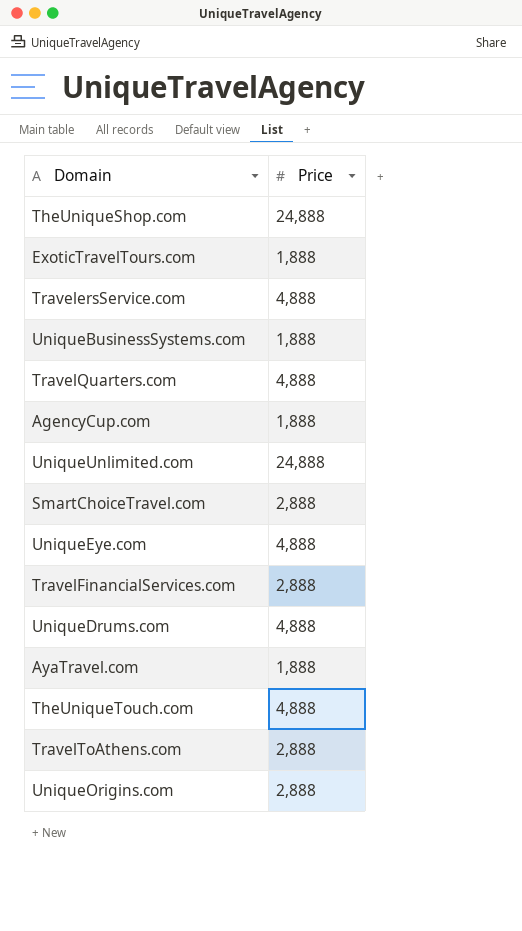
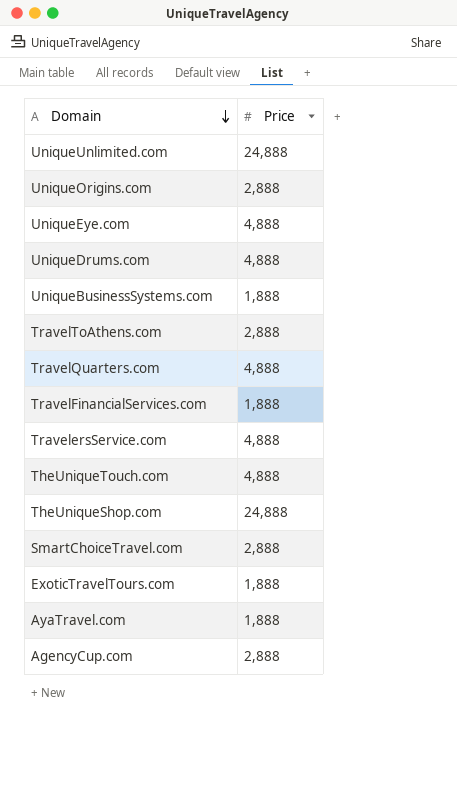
row order: none -> Domain descending
TravelFinancialServices.com | Price: 2,888 -> 1,888
AgencyCup.com | Price: 1,888 -> 2,888

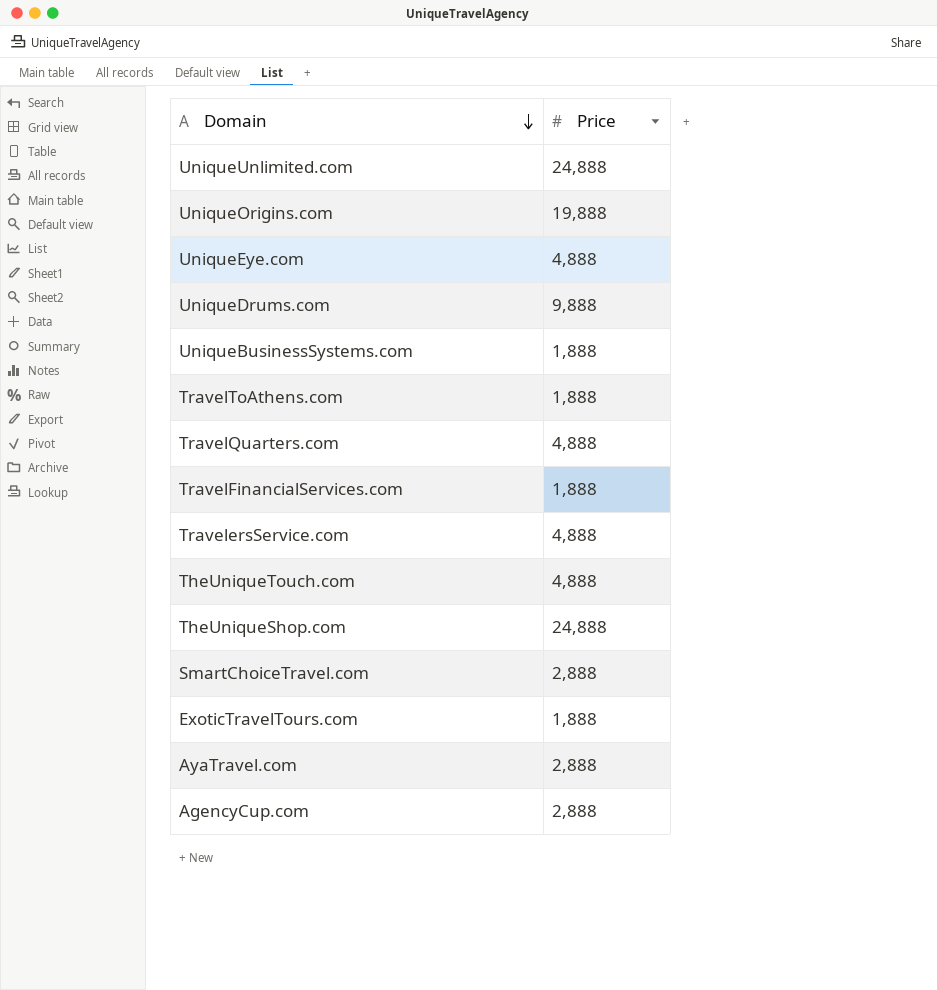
UniqueOrigins.com | Price: 2,888 -> 19,888
UniqueDrums.com | Price: 4,888 -> 9,888
TravelToAthens.com | Price: 2,888 -> 1,888
AyaTravel.com | Price: 1,888 -> 2,888

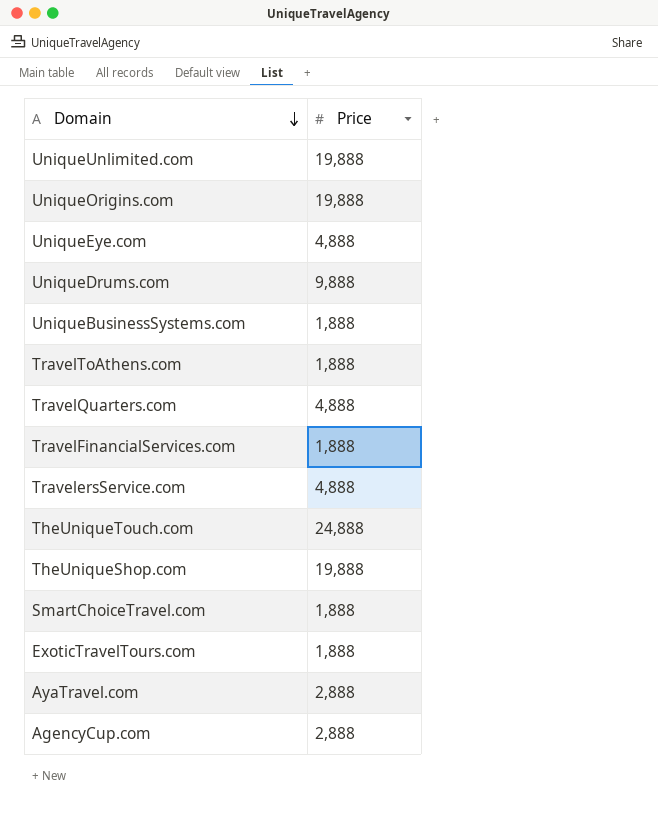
UniqueUnlimited.com | Price: 24,888 -> 19,888
TheUniqueTouch.com | Price: 4,888 -> 24,888
TheUniqueShop.com | Price: 24,888 -> 19,888
SmartChoiceTravel.com | Price: 2,888 -> 1,888

